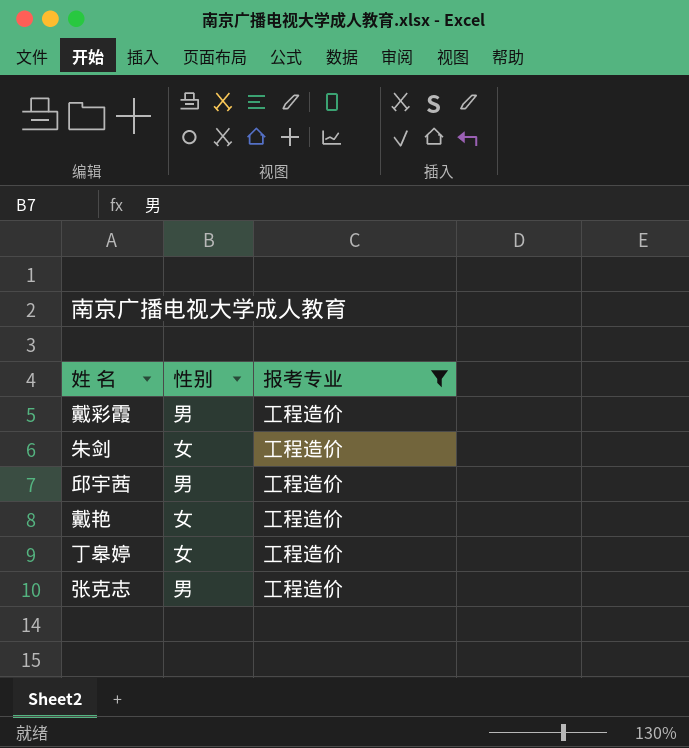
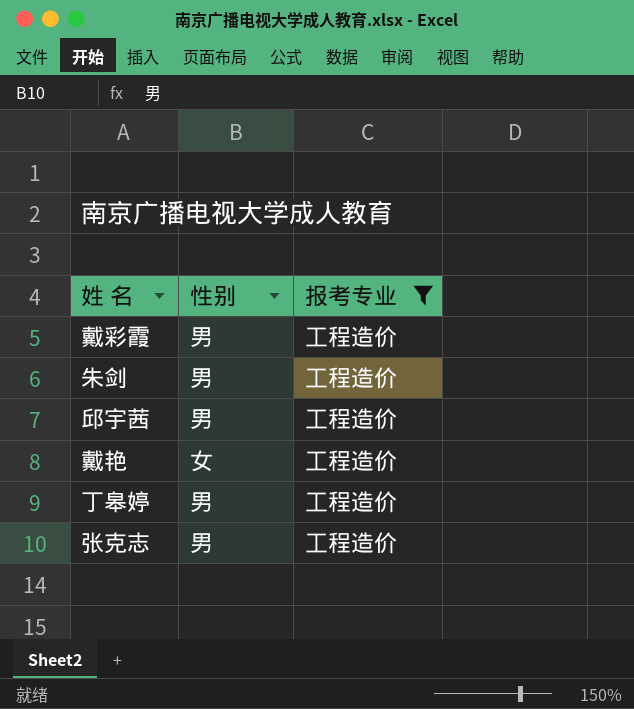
朱剑 | 性别: 女 -> 男
丁皋婷 | 性别: 女 -> 男

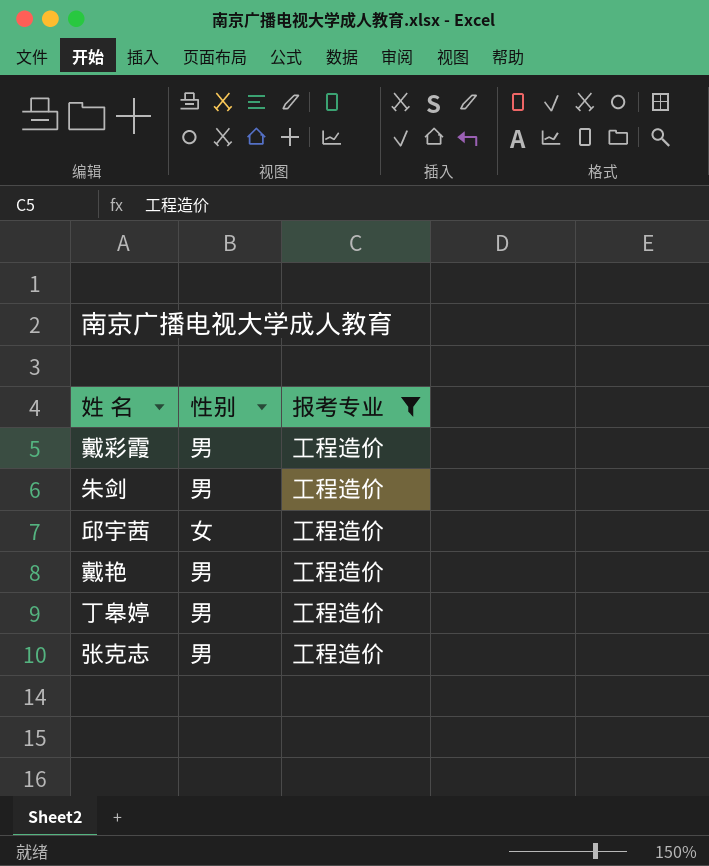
邱宇茜 | 性别: 男 -> 女
戴艳 | 性别: 女 -> 男

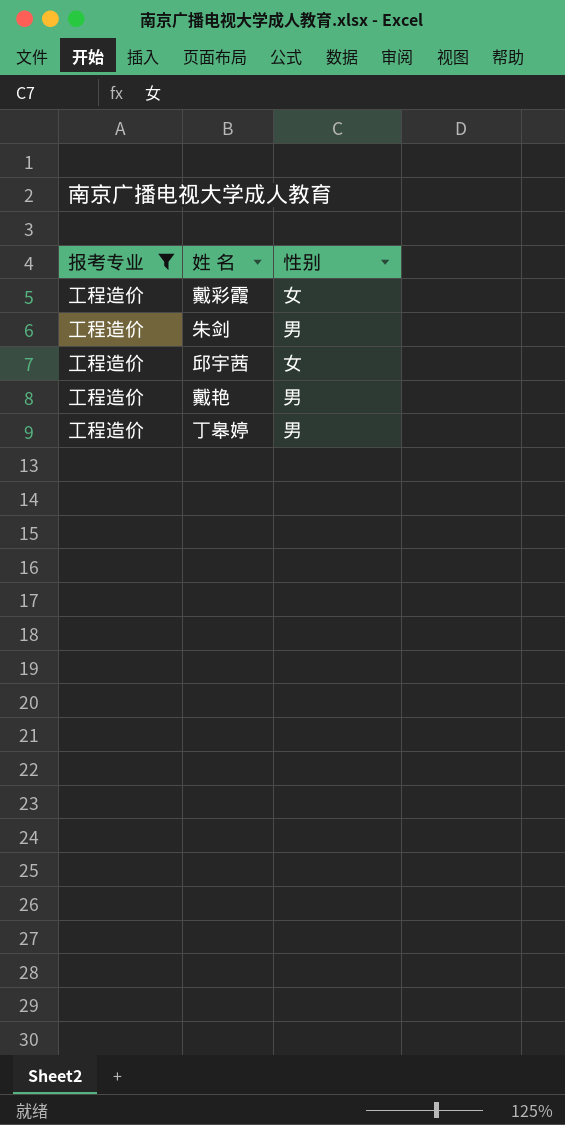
column 报考专业 | position: 3 -> 1
row 张克志: 男 | 工程造价 -> none
戴彩霞 | 性别: 男 -> 女

